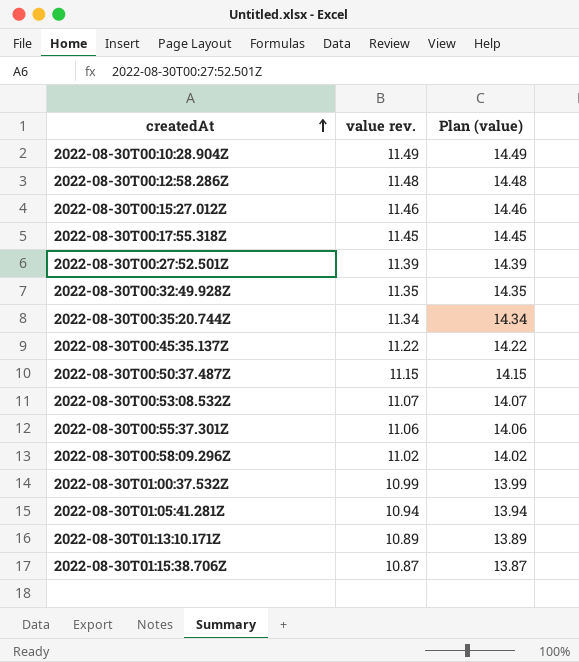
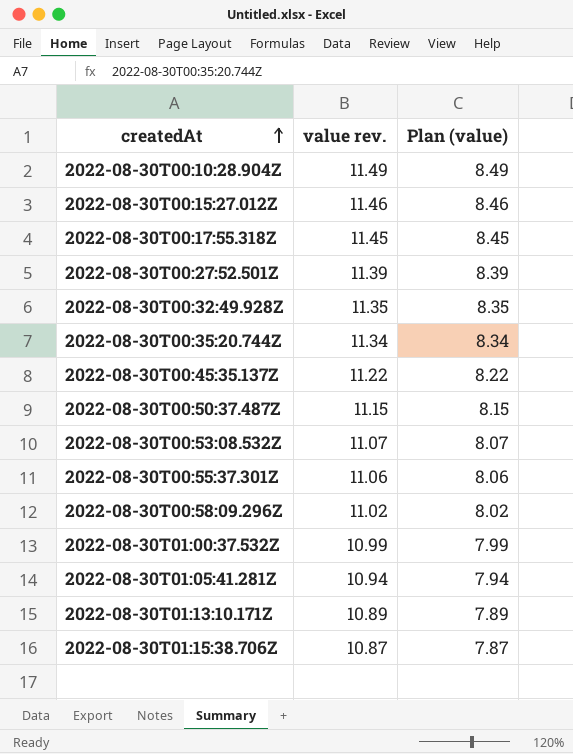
column Plan (value) | formula: [value rev.] + 3 -> [value rev.] - 3
row 2022-08-30T00:12:58.286Z: 11.48 | 14.48 -> none

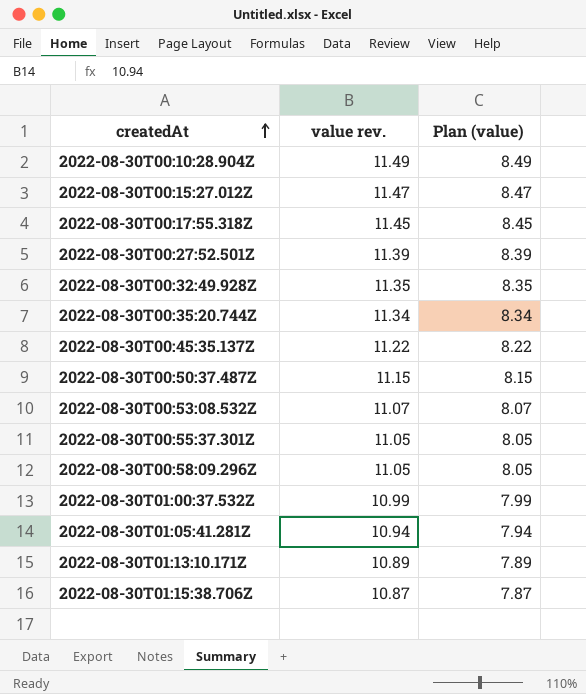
2022-08-30T00:15:27.012Z | value rev.: 11.46 -> 11.47
2022-08-30T00:15:27.012Z | Plan (value): 8.46 -> 8.47
2022-08-30T00:55:37.301Z | value rev.: 11.06 -> 11.05
2022-08-30T00:55:37.301Z | Plan (value): 8.06 -> 8.05
2022-08-30T00:58:09.296Z | value rev.: 11.02 -> 11.05
2022-08-30T00:58:09.296Z | Plan (value): 8.02 -> 8.05

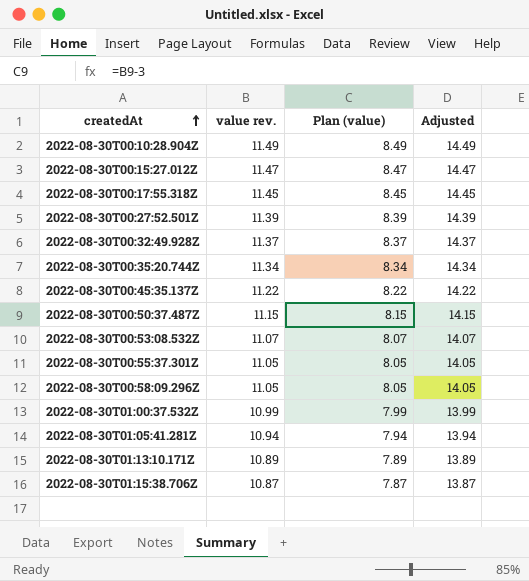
column Adjusted | formula: none -> [value rev.] + 3
2022-08-30T00:32:49.928Z | value rev.: 11.35 -> 11.37
2022-08-30T00:32:49.928Z | Plan (value): 8.35 -> 8.37

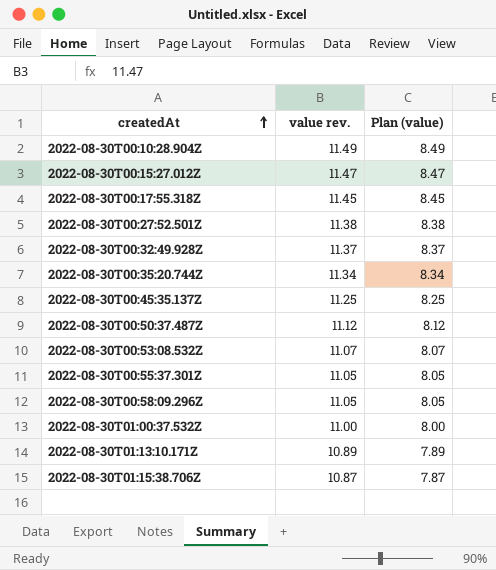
column Adjusted | formula: [value rev.] + 3 -> none
row 2022-08-30T01:05:41.281Z: 10.94 | 7.94 | 13.94 -> none
2022-08-30T00:27:52.501Z | value rev.: 11.39 -> 11.38
2022-08-30T00:27:52.501Z | Plan (value): 8.39 -> 8.38
2022-08-30T00:45:35.137Z | value rev.: 11.22 -> 11.25
2022-08-30T00:45:35.137Z | Plan (value): 8.22 -> 8.25
2022-08-30T00:50:37.487Z | value rev.: 11.15 -> 11.12
2022-08-30T00:50:37.487Z | Plan (value): 8.15 -> 8.12
2022-08-30T01:00:37.532Z | value rev.: 10.99 -> 11.00
2022-08-30T01:00:37.532Z | Plan (value): 7.99 -> 8.00

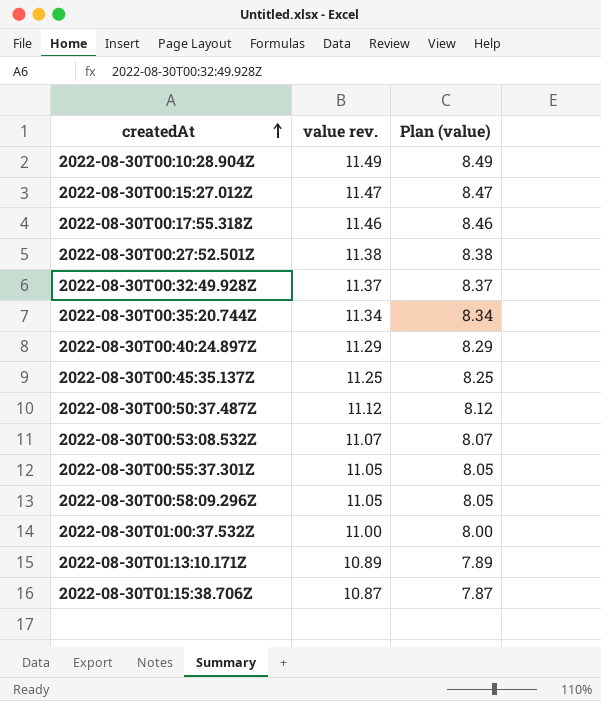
2022-08-30T00:17:55.318Z | value rev.: 11.45 -> 11.46
2022-08-30T00:17:55.318Z | Plan (value): 8.45 -> 8.46
row 2022-08-30T00:40:24.897Z: none -> 11.29 | 8.29

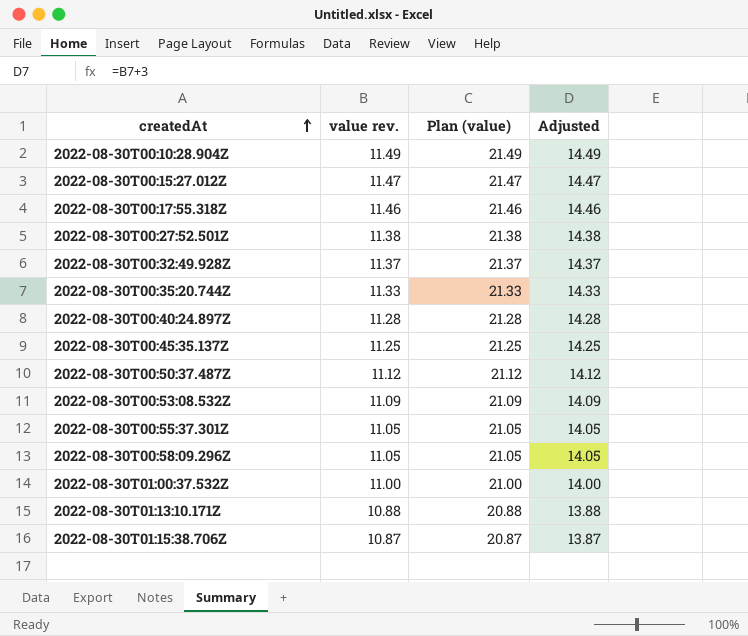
column Plan (value) | formula: [value rev.] - 3 -> [value rev.] + 10
column Adjusted | formula: none -> [value rev.] + 3
2022-08-30T00:35:20.744Z | value rev.: 11.34 -> 11.33
2022-08-30T00:40:24.897Z | value rev.: 11.29 -> 11.28
2022-08-30T00:53:08.532Z | value rev.: 11.07 -> 11.09
2022-08-30T01:13:10.171Z | value rev.: 10.89 -> 10.88

